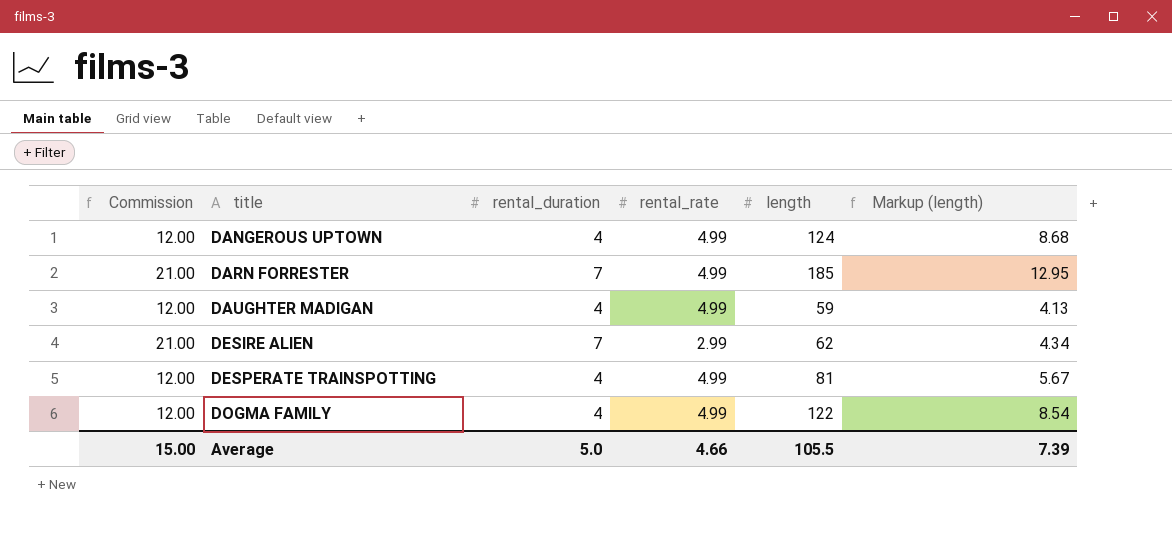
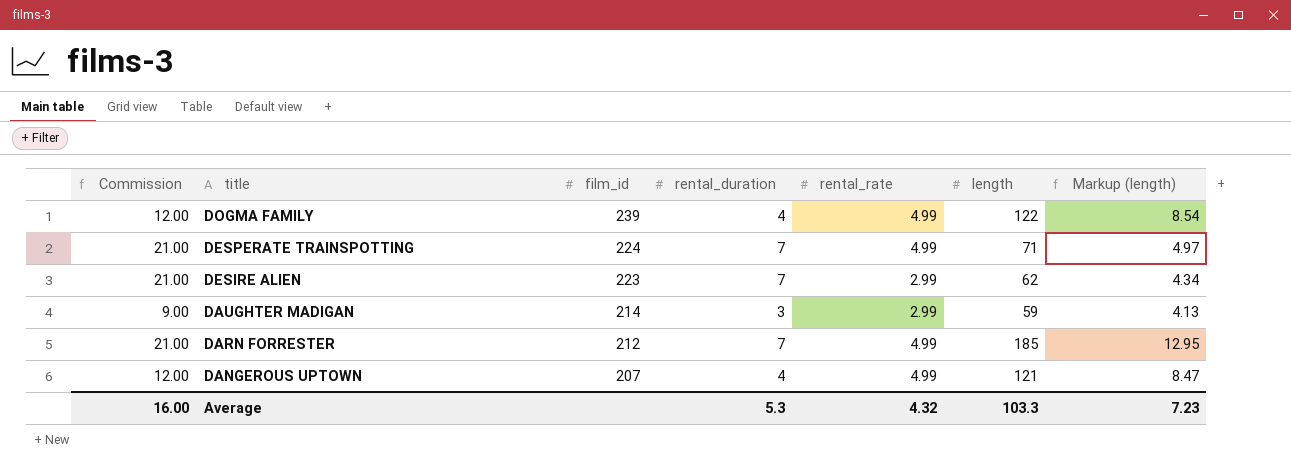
row order: title ascending -> title descending
column film_id | position: none -> 3
DESPERATE TRAINSPOTTING | Commission: 12.00 -> 21.00
DESPERATE TRAINSPOTTING | rental_duration: 4 -> 7
DESPERATE TRAINSPOTTING | length: 81 -> 71
DESPERATE TRAINSPOTTING | Markup (length): 5.67 -> 4.97
DAUGHTER MADIGAN | Commission: 12.00 -> 9.00
DAUGHTER MADIGAN | rental_duration: 4 -> 3
DAUGHTER MADIGAN | rental_rate: 4.99 -> 2.99
DANGEROUS UPTOWN | length: 124 -> 121
DANGEROUS UPTOWN | Markup (length): 8.68 -> 8.47
Average | Commission: 15.00 -> 16.00
Average | rental_duration: 5.0 -> 5.3
Average | rental_rate: 4.66 -> 4.32
Average | length: 105.5 -> 103.3
Average | Markup (length): 7.39 -> 7.23

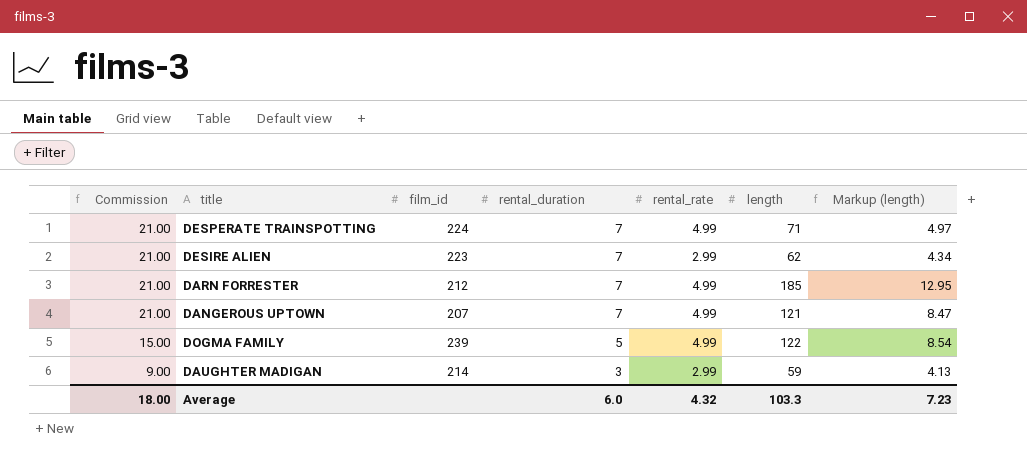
row order: title descending -> Commission descending
DANGEROUS UPTOWN | Commission: 12.00 -> 21.00
DANGEROUS UPTOWN | rental_duration: 4 -> 7
DOGMA FAMILY | Commission: 12.00 -> 15.00
DOGMA FAMILY | rental_duration: 4 -> 5
Average | Commission: 16.00 -> 18.00
Average | rental_duration: 5.3 -> 6.0

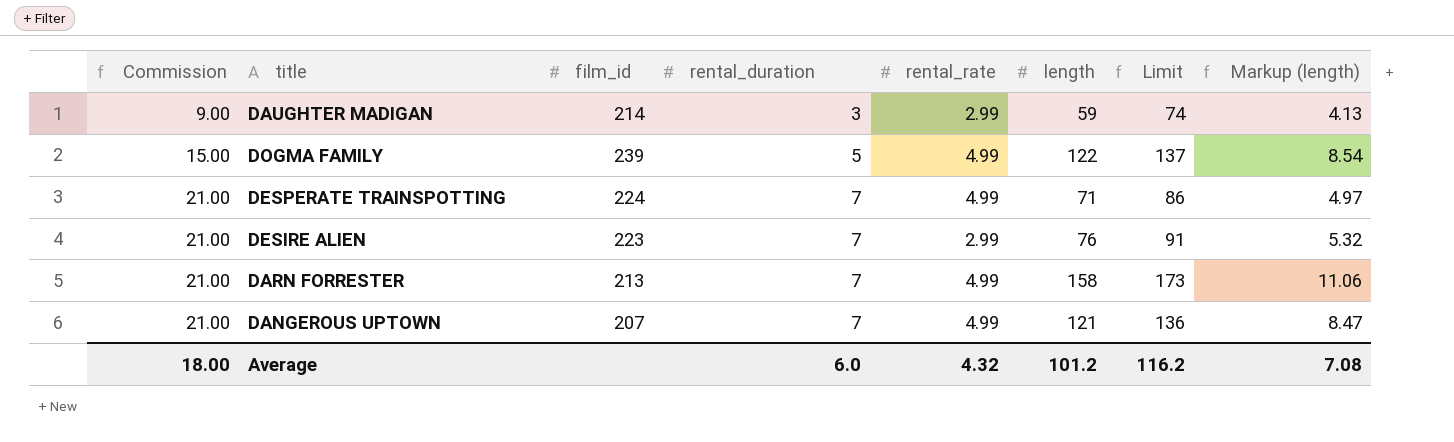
row order: Commission descending -> Commission ascending
column Limit | formula: none -> [length] + 15
DESIRE ALIEN | length: 62 -> 76
DESIRE ALIEN | Markup (length): 4.34 -> 5.32
DARN FORRESTER | film_id: 212 -> 213
DARN FORRESTER | length: 185 -> 158
DARN FORRESTER | Markup (length): 12.95 -> 11.06
Average | length: 103.3 -> 101.2
Average | Markup (length): 7.23 -> 7.08

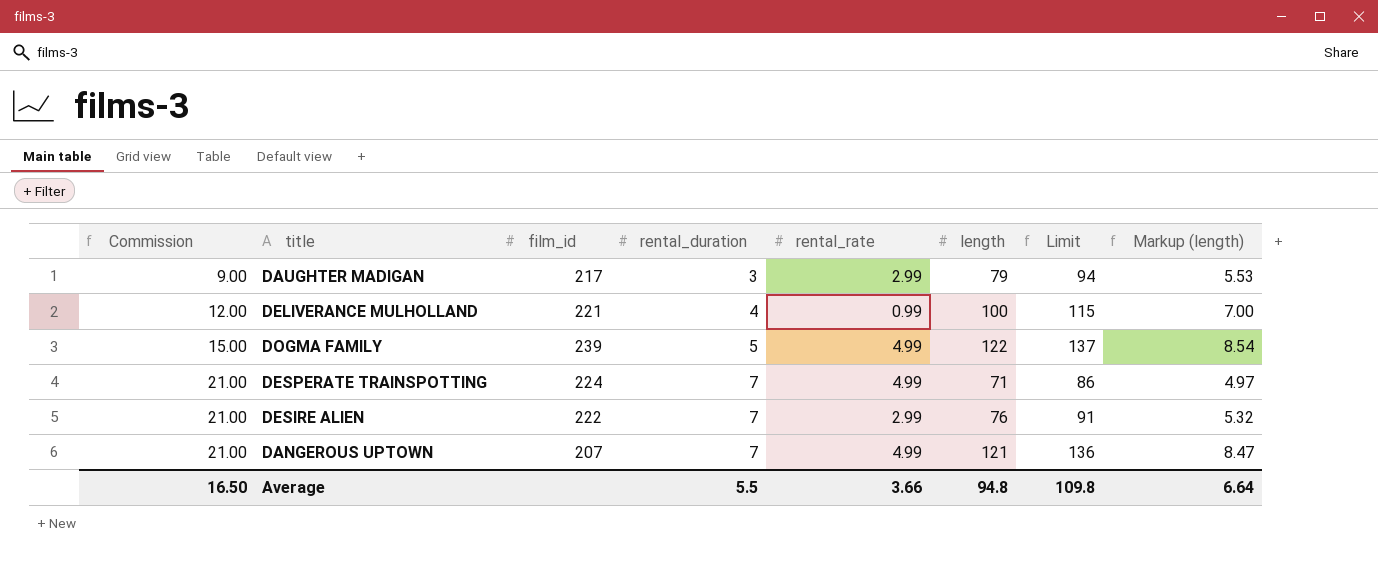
row DARN FORRESTER: 21.00 | 213 | 7 | 4.99 | 158 | 173 | 11.06 -> none
DAUGHTER MADIGAN | film_id: 214 -> 217
DAUGHTER MADIGAN | length: 59 -> 79
DAUGHTER MADIGAN | Limit: 74 -> 94
DAUGHTER MADIGAN | Markup (length): 4.13 -> 5.53
row DELIVERANCE MULHOLLAND: none -> 12.00 | 221 | 4 | 0.99 | 100 | 115 | 7.00
DESIRE ALIEN | film_id: 223 -> 222
Average | Commission: 18.00 -> 16.50
Average | rental_duration: 6.0 -> 5.5
Average | rental_rate: 4.32 -> 3.66
Average | length: 101.2 -> 94.8
Average | Limit: 116.2 -> 109.8
Average | Markup (length): 7.08 -> 6.64

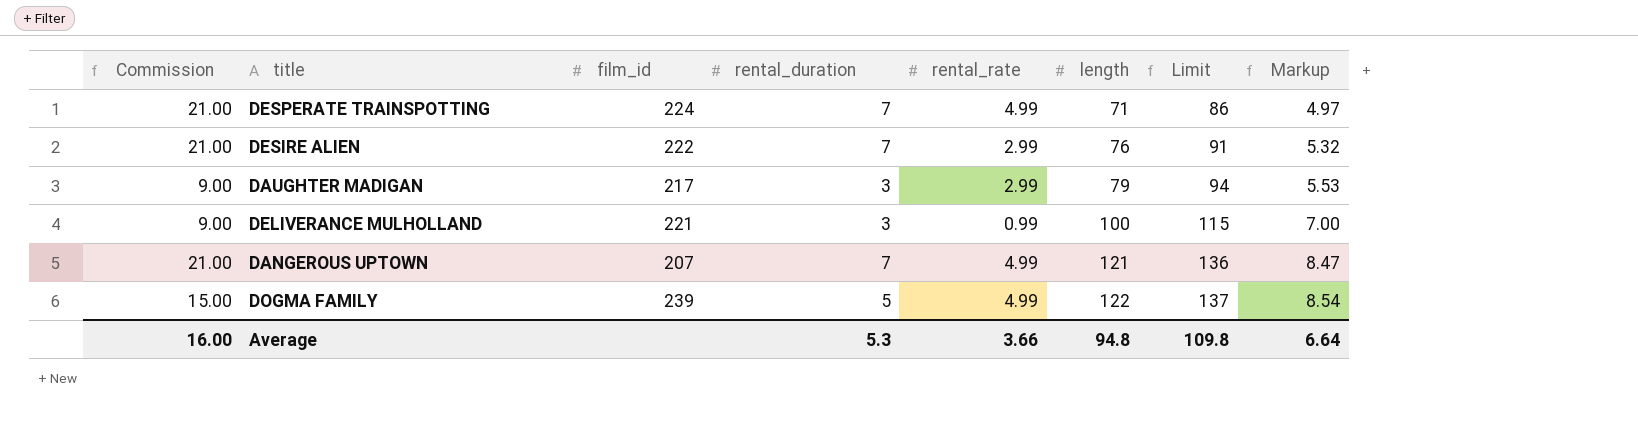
row order: Commission ascending -> length ascending
column name: Markup (length) -> Markup
DELIVERANCE MULHOLLAND | Commission: 12.00 -> 9.00
DELIVERANCE MULHOLLAND | rental_duration: 4 -> 3
Average | Commission: 16.50 -> 16.00
Average | rental_duration: 5.5 -> 5.3

